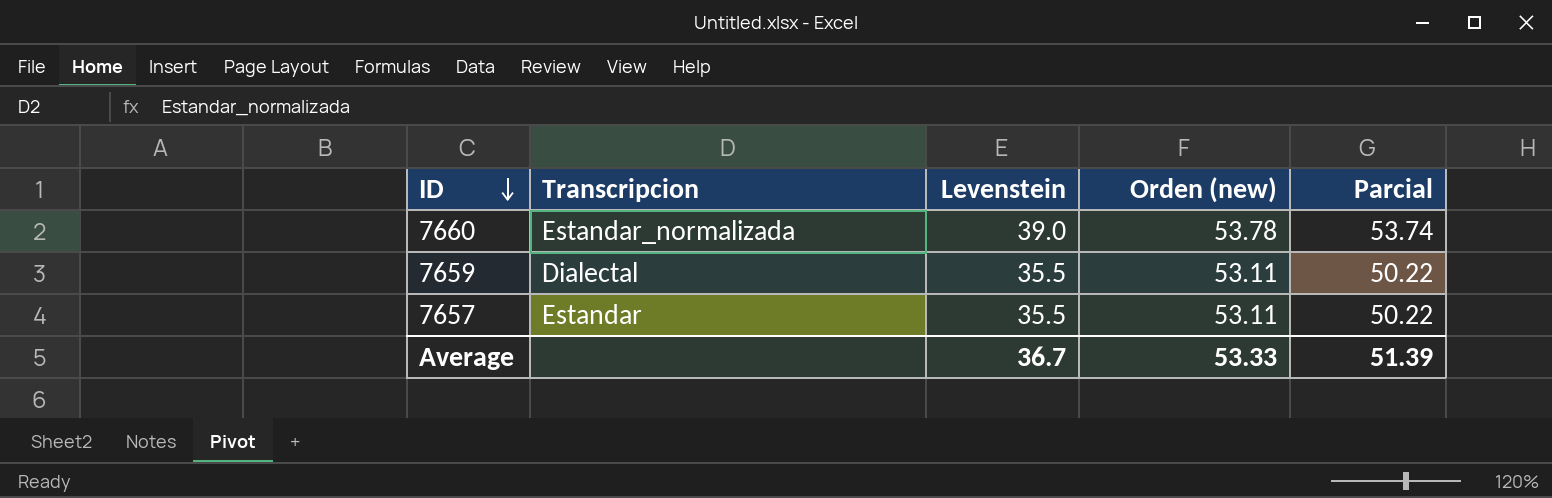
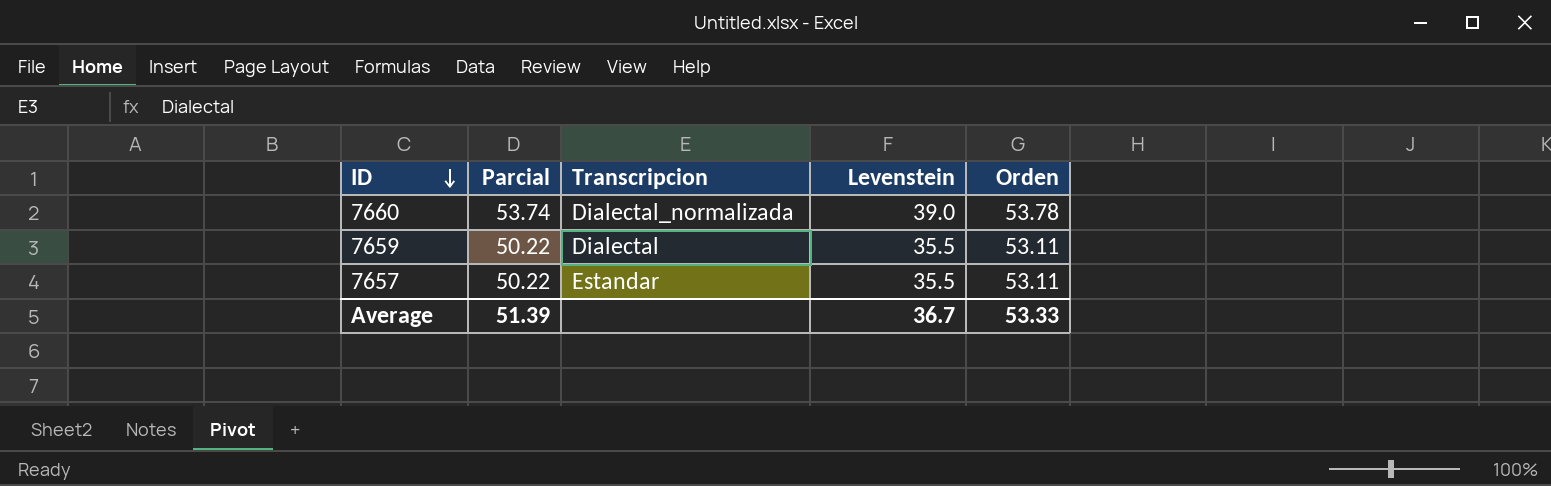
column Parcial | position: 5 -> 2
column name: Orden (new) -> Orden
7660 | Transcripcion: Estandar_normalizada -> Dialectal_normalizada

